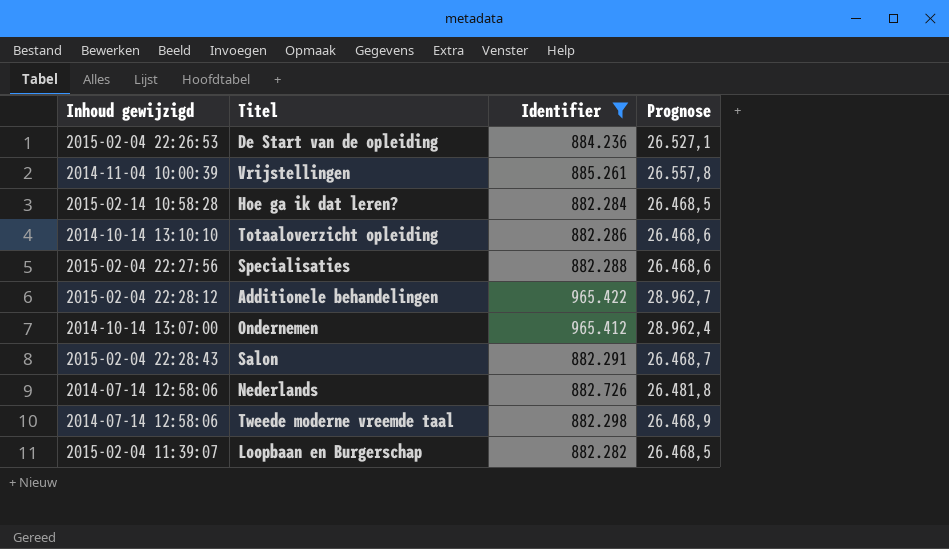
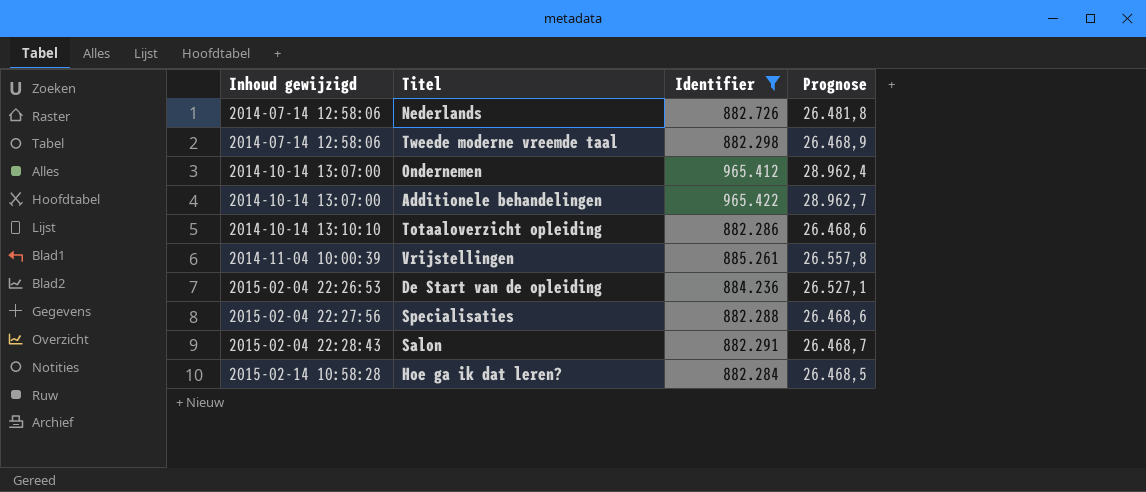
row order: none -> Inhoud gewijzigd ascending
row Loopbaan en Burgerschap: 2015-02-04 11:39:07 | 882.282 | 26.468,5 -> none
Additionele behandelingen | Inhoud gewijzigd: 2015-02-04 22:28:12 -> 2014-10-14 13:07:00

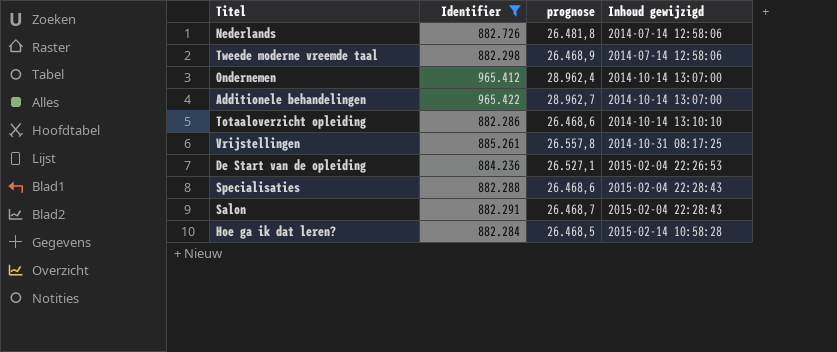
column name: Prognose -> prognose
column Inhoud gewijzigd | position: 1 -> 4
Vrijstellingen | Inhoud gewijzigd: 2014-11-04 10:00:39 -> 2014-10-31 08:17:25
Specialisaties | Inhoud gewijzigd: 2015-02-04 22:27:56 -> 2015-02-04 22:28:43

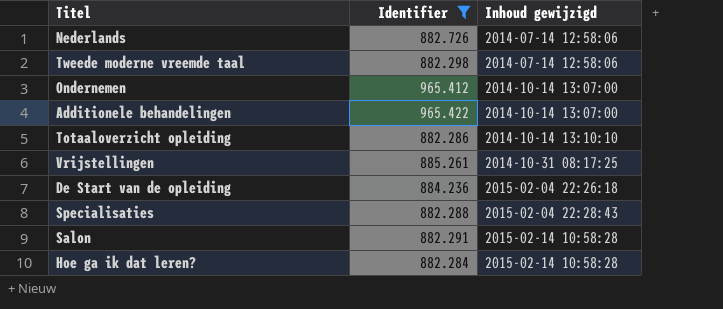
column prognose | formula: [Identifier] * 0,03 -> none
De Start van de opleiding | Inhoud gewijzigd: 2015-02-04 22:26:53 -> 2015-02-04 22:26:18
Salon | Inhoud gewijzigd: 2015-02-04 22:28:43 -> 2015-02-14 10:58:28

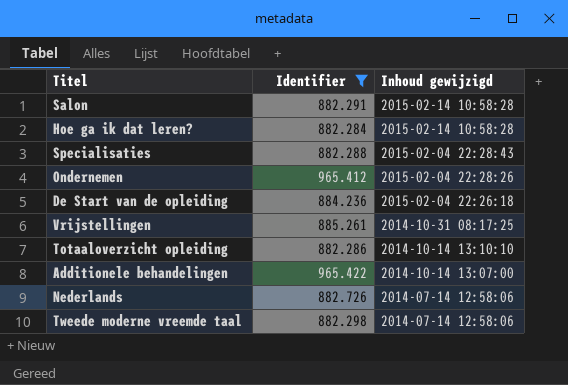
row order: Inhoud gewijzigd ascending -> Inhoud gewijzigd descending
Ondernemen | Inhoud gewijzigd: 2014-10-14 13:07:00 -> 2015-02-04 22:28:26

